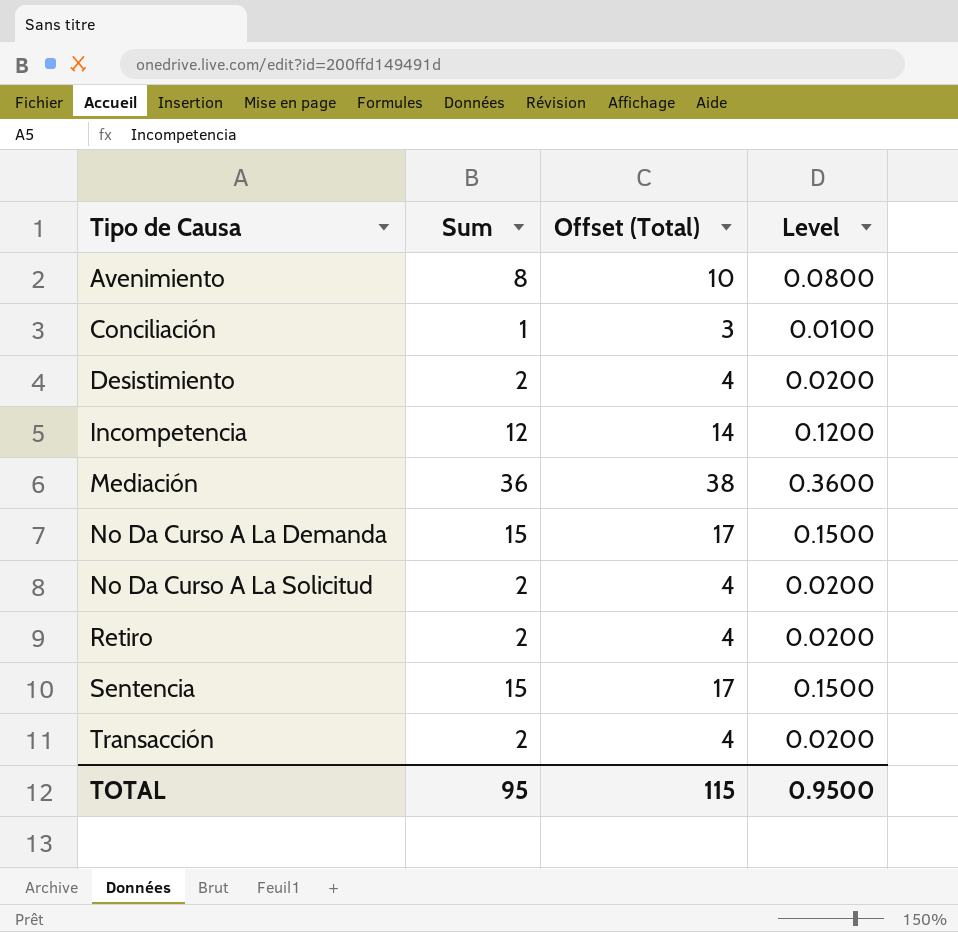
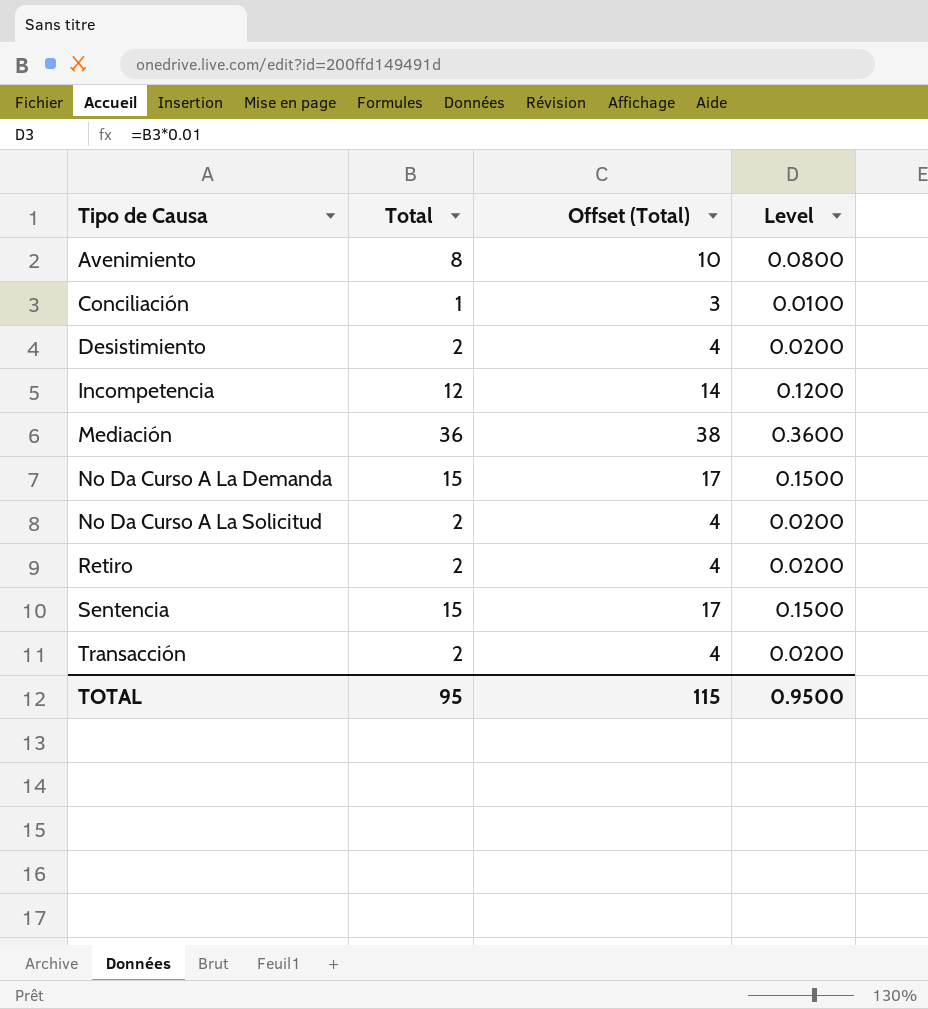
column name: Sum -> Total

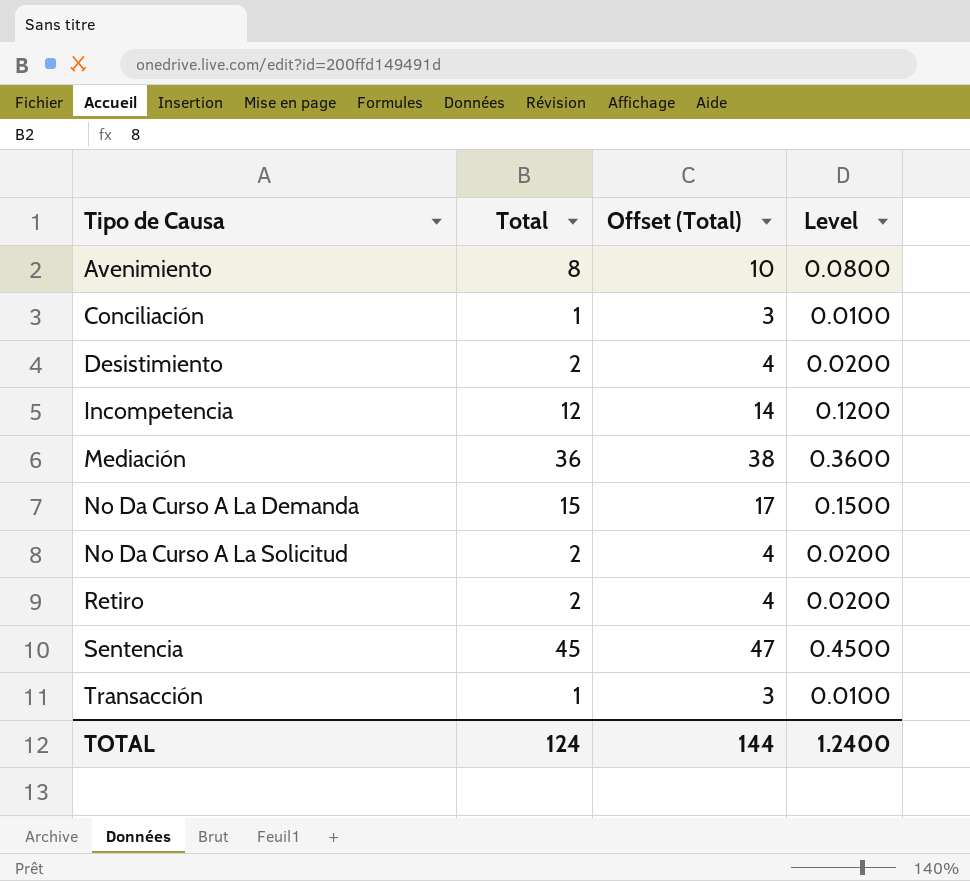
Sentencia | Total: 15 -> 45
Sentencia | Offset (Total): 17 -> 47
Sentencia | Level: 0.1500 -> 0.4500
Transacción | Total: 2 -> 1
Transacción | Offset (Total): 4 -> 3
Transacción | Level: 0.0200 -> 0.0100
TOTAL | Total: 95 -> 124
TOTAL | Offset (Total): 115 -> 144
TOTAL | Level: 0.9500 -> 1.2400

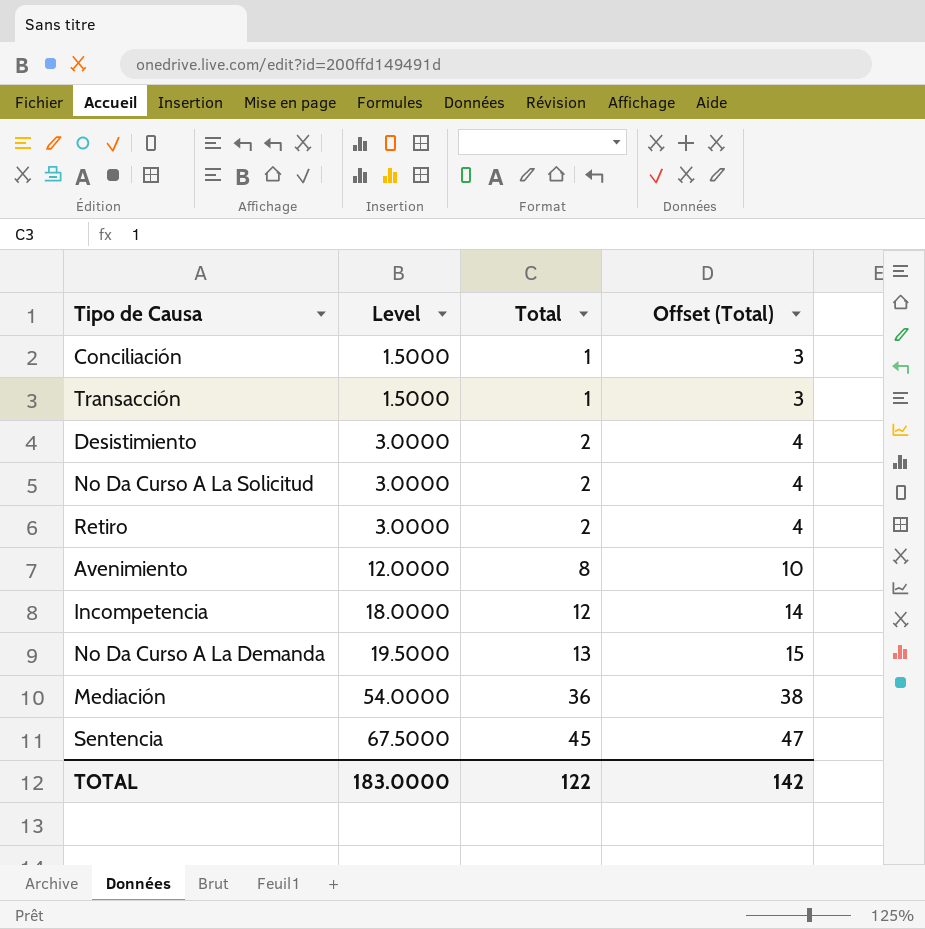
row order: Tipo de Causa ascending -> Level ascending
column Level | formula: [Total] * 0.01 -> [Total] * 1.5
column Level | position: 4 -> 2
No Da Curso A La Demanda | Total: 15 -> 13
No Da Curso A La Demanda | Offset (Total): 17 -> 15
TOTAL | Level: 1.2400 -> 183.0000
TOTAL | Total: 124 -> 122
TOTAL | Offset (Total): 144 -> 142

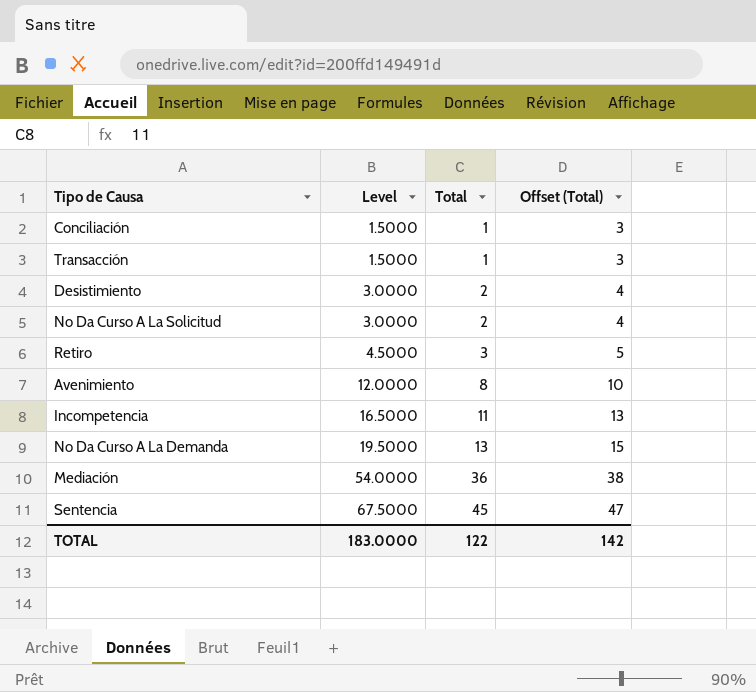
Retiro | Level: 3.0000 -> 4.5000
Retiro | Total: 2 -> 3
Retiro | Offset (Total): 4 -> 5
Incompetencia | Level: 18.0000 -> 16.5000
Incompetencia | Total: 12 -> 11
Incompetencia | Offset (Total): 14 -> 13

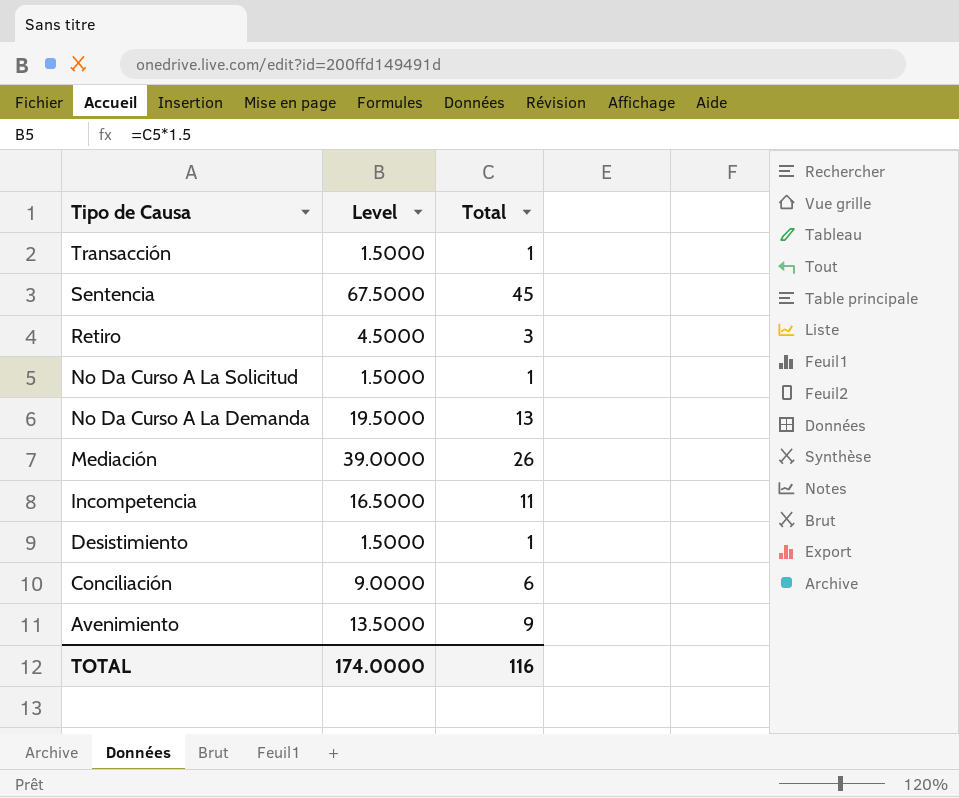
row order: Level ascending -> Tipo de Causa descending
column Offset (Total) | formula: [Total] + 2 -> none
No Da Curso A La Solicitud | Level: 3.0000 -> 1.5000
No Da Curso A La Solicitud | Total: 2 -> 1
Mediación | Level: 54.0000 -> 39.0000
Mediación | Total: 36 -> 26
Desistimiento | Level: 3.0000 -> 1.5000
Desistimiento | Total: 2 -> 1
Conciliación | Level: 1.5000 -> 9.0000
Conciliación | Total: 1 -> 6
Avenimiento | Level: 12.0000 -> 13.5000
Avenimiento | Total: 8 -> 9
TOTAL | Level: 183.0000 -> 174.0000
TOTAL | Total: 122 -> 116

